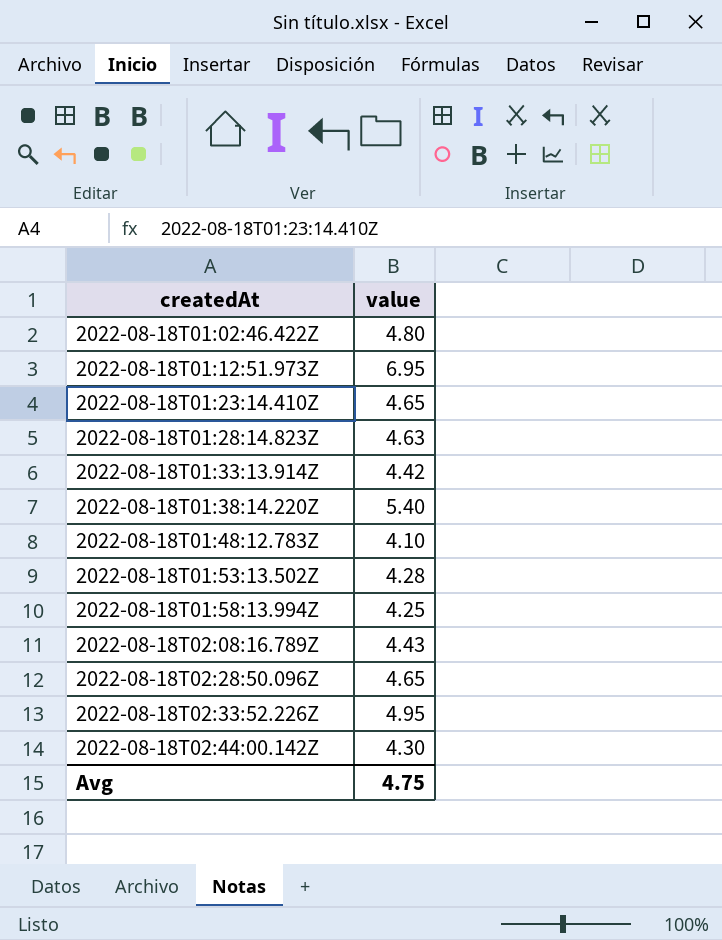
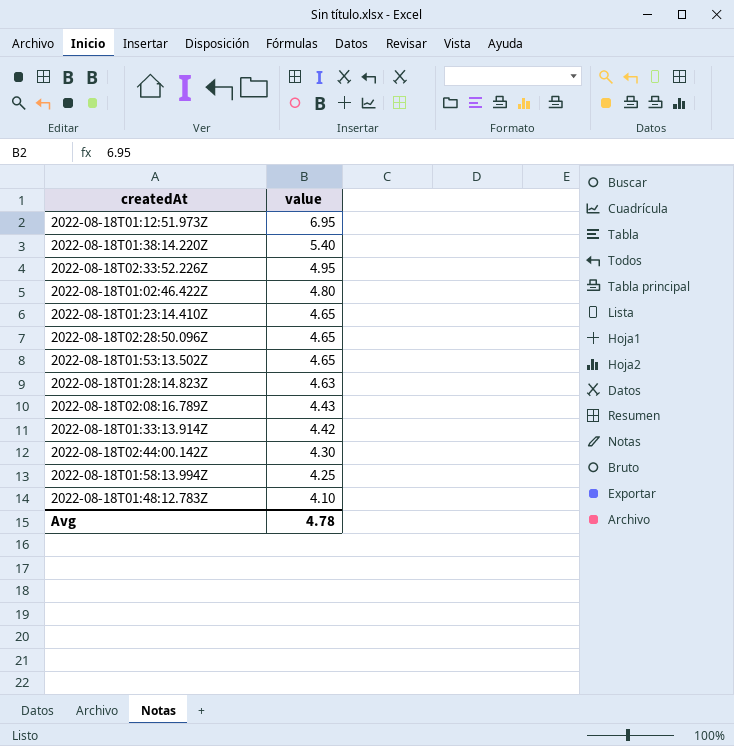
row order: createdAt ascending -> value descending
2022-08-18T01:53:13.502Z | value: 4.28 -> 4.65
Avg | value: 4.75 -> 4.78

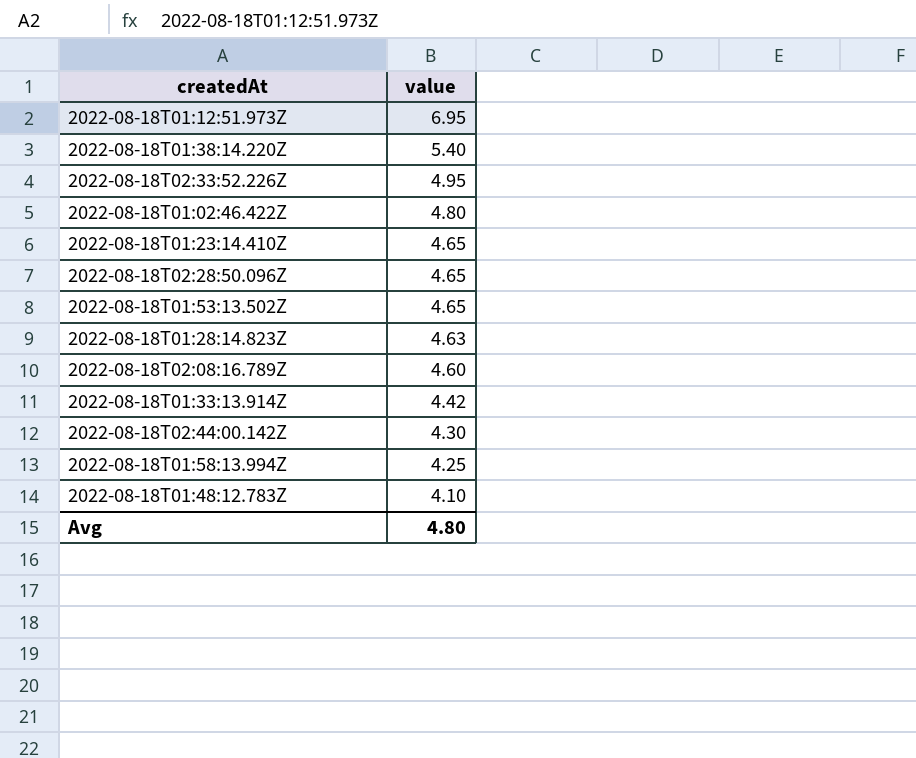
2022-08-18T02:08:16.789Z | value: 4.43 -> 4.60
Avg | value: 4.78 -> 4.80

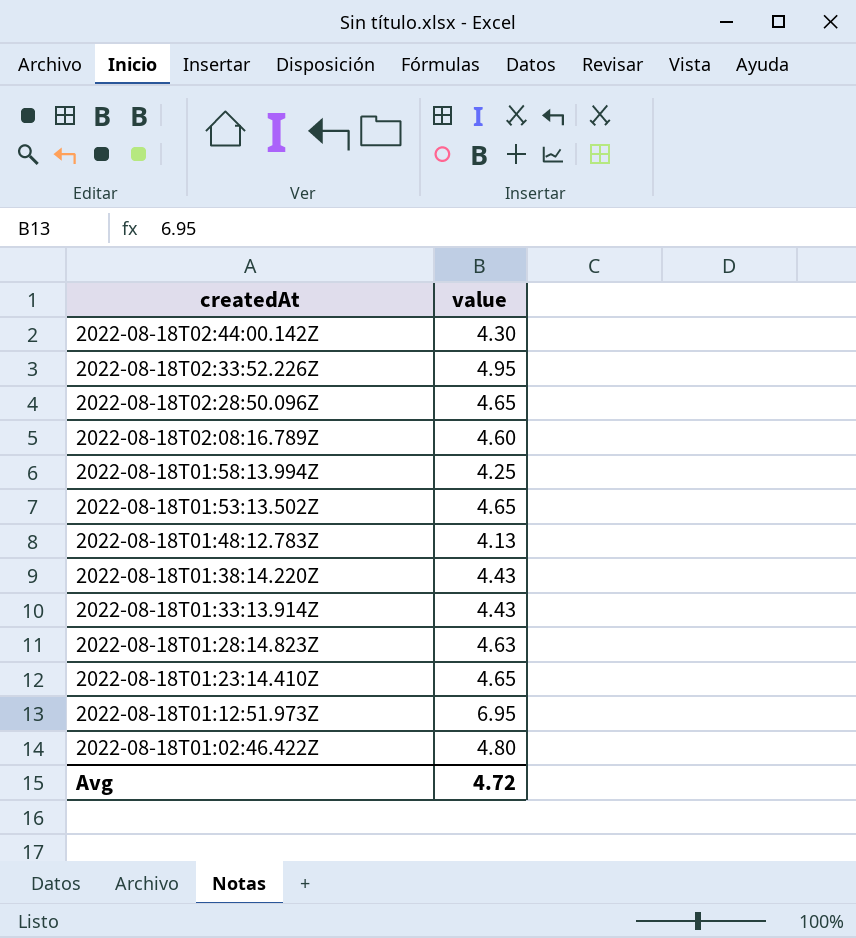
row order: value descending -> createdAt descending
2022-08-18T01:48:12.783Z | value: 4.10 -> 4.13
2022-08-18T01:38:14.220Z | value: 5.40 -> 4.43
2022-08-18T01:33:13.914Z | value: 4.42 -> 4.43
Avg | value: 4.80 -> 4.72

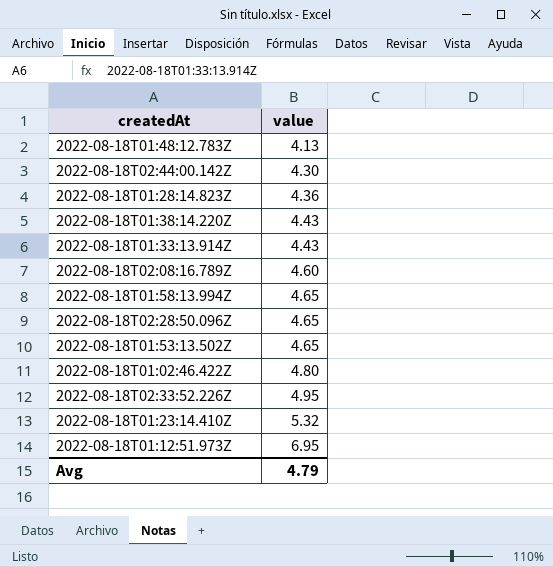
row order: createdAt descending -> value ascending
2022-08-18T01:28:14.823Z | value: 4.63 -> 4.36
2022-08-18T01:58:13.994Z | value: 4.25 -> 4.65
2022-08-18T01:23:14.410Z | value: 4.65 -> 5.32
Avg | value: 4.72 -> 4.79

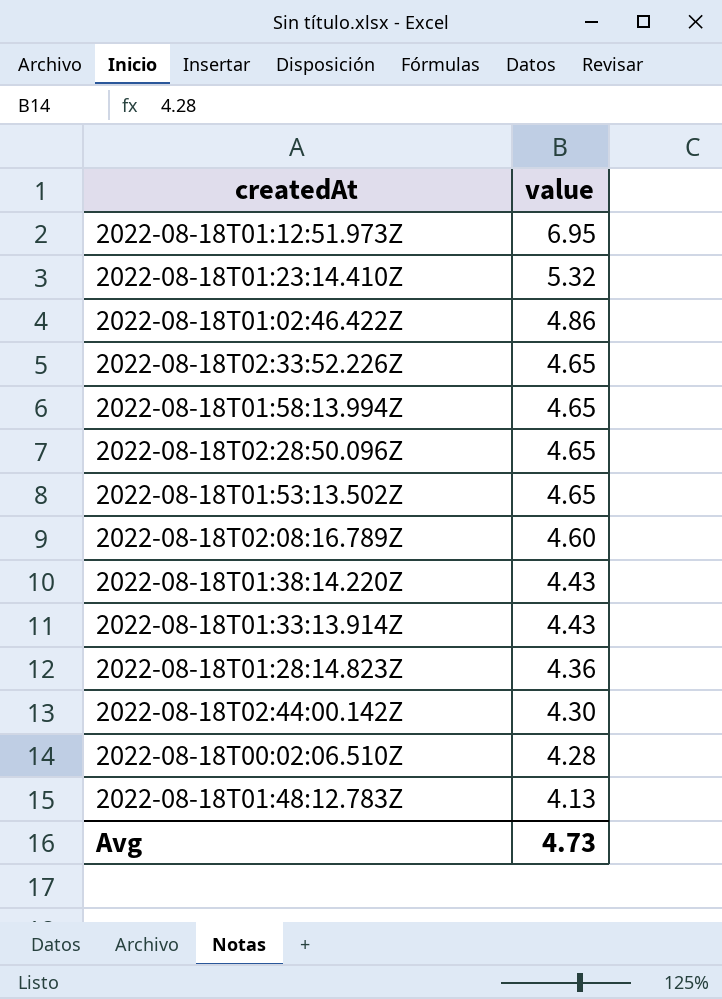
row order: value ascending -> value descending
2022-08-18T01:02:46.422Z | value: 4.80 -> 4.86
2022-08-18T02:33:52.226Z | value: 4.95 -> 4.65
row 2022-08-18T00:02:06.510Z: none -> 4.28
Avg | value: 4.79 -> 4.73

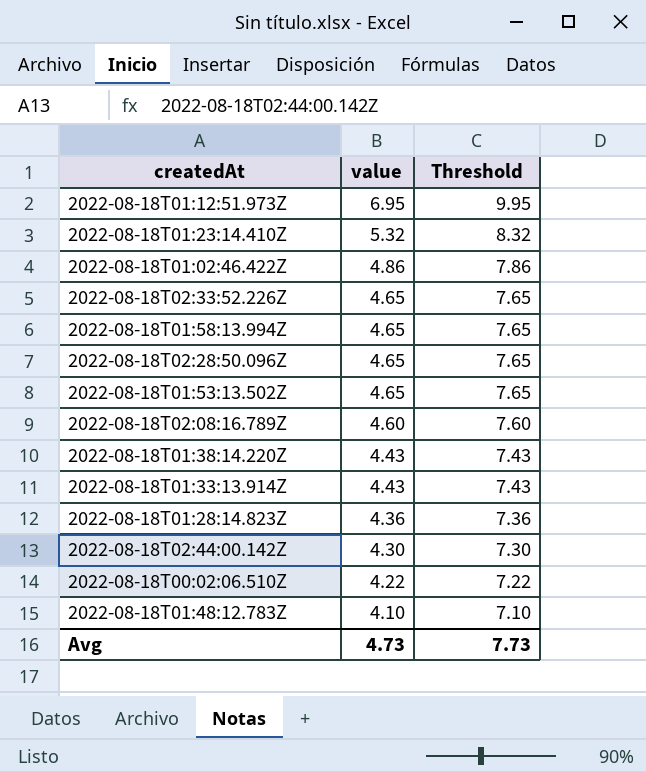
column Threshold | formula: none -> [value] + 3
2022-08-18T00:02:06.510Z | value: 4.28 -> 4.22
2022-08-18T01:48:12.783Z | value: 4.13 -> 4.10

